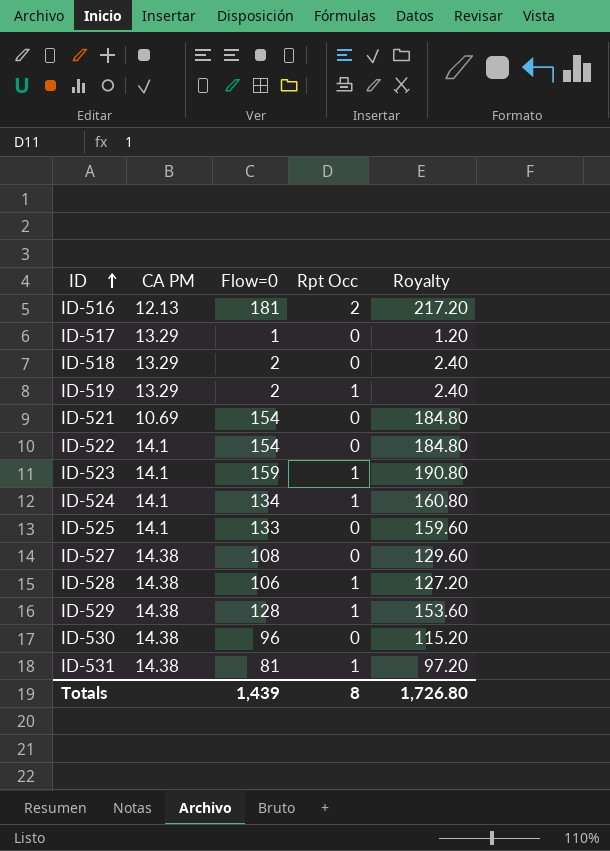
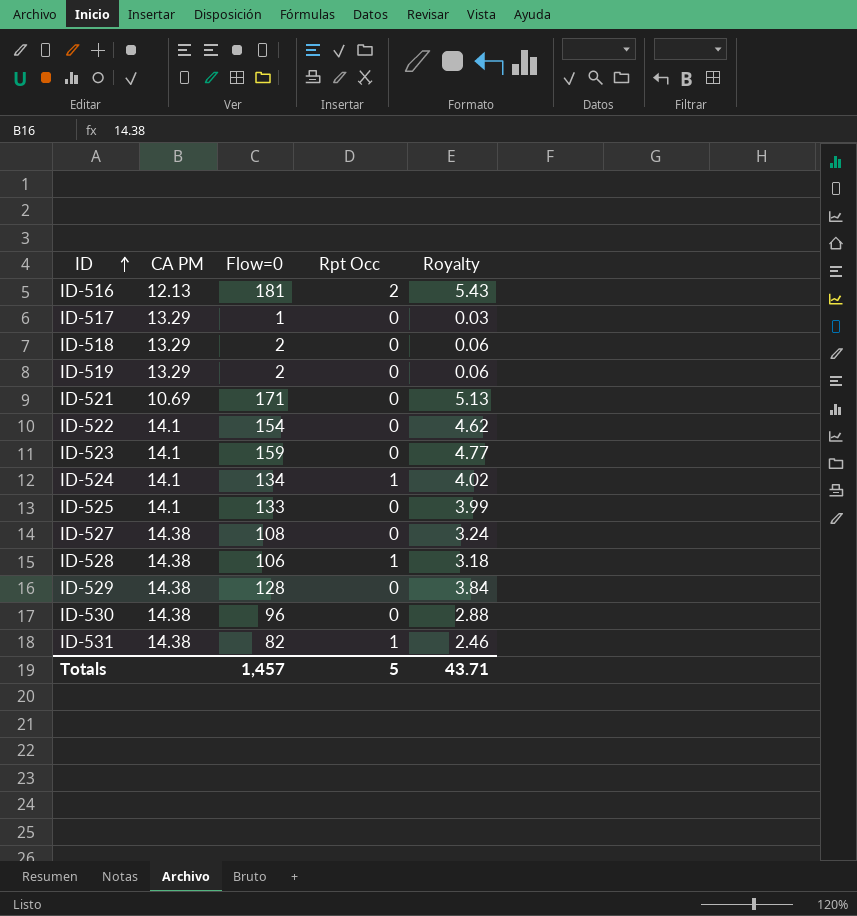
column Royalty | formula: [Flow=0] * 1.2 -> [Flow=0] * 0.03
ID-519 | Rpt Occ: 1 -> 0
ID-521 | Flow=0: 154 -> 171
ID-523 | Rpt Occ: 1 -> 0
ID-529 | Rpt Occ: 1 -> 0
ID-531 | Flow=0: 81 -> 82
Totals | Flow=0: 1,439 -> 1,457
Totals | Rpt Occ: 8 -> 5
Totals | Royalty: 1,726.80 -> 43.71

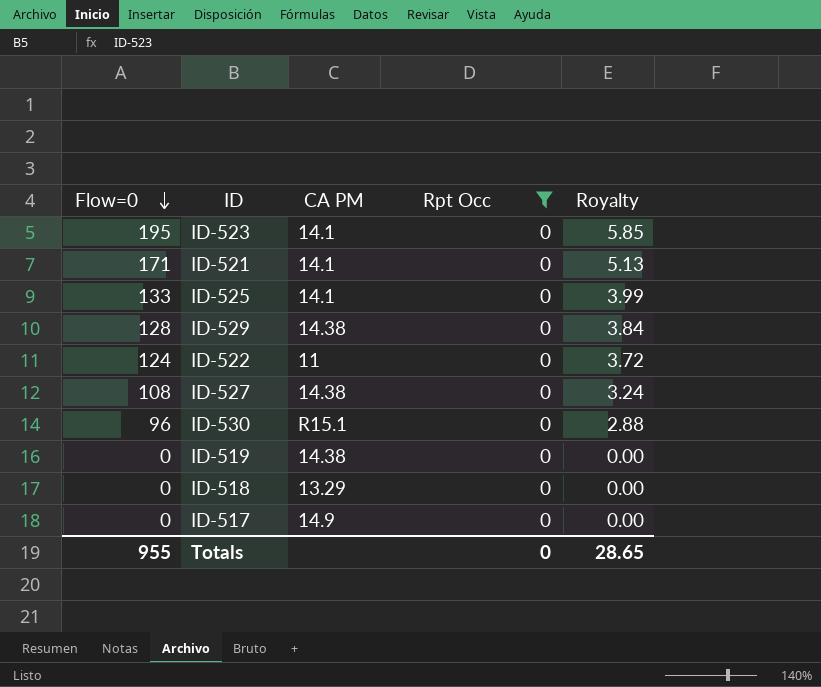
filter: none -> Rpt Occ = 0
row order: ID ascending -> Flow=0 descending
column Flow=0 | position: 3 -> 1
ID-523 | Flow=0: 159 -> 195
ID-523 | Royalty: 4.77 -> 5.85
ID-521 | CA PM: 10.69 -> 14.1
ID-522 | Flow=0: 154 -> 124
ID-522 | CA PM: 14.1 -> 11
ID-522 | Royalty: 4.62 -> 3.72
ID-530 | CA PM: 14.38 -> R15.1
ID-519 | Flow=0: 2 -> 0
ID-519 | CA PM: 13.29 -> 14.38
ID-519 | Royalty: 0.06 -> 0.00
ID-518 | Flow=0: 2 -> 0
ID-518 | Royalty: 0.06 -> 0.00
ID-517 | Flow=0: 1 -> 0
ID-517 | CA PM: 13.29 -> 14.9
ID-517 | Royalty: 0.03 -> 0.00
Totals | Flow=0: 1,457 -> 955
Totals | Rpt Occ: 5 -> 0
Totals | Royalty: 43.71 -> 28.65

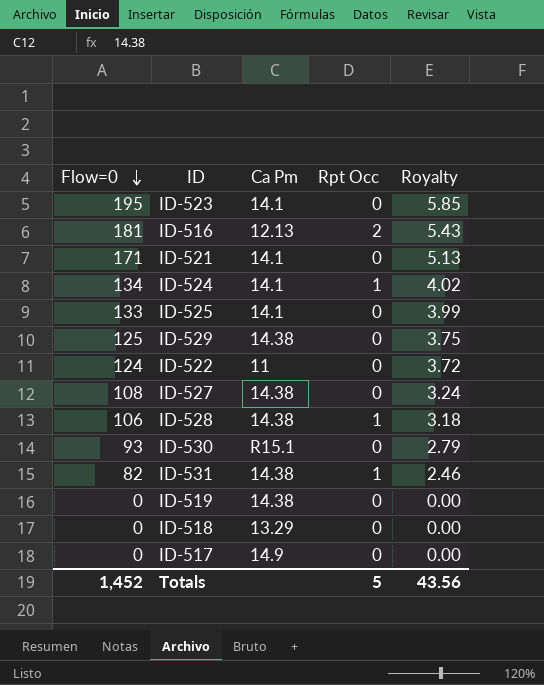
filter: Rpt Occ = 0 -> none
column name: CA PM -> Ca Pm
ID-529 | Flow=0: 128 -> 125
ID-529 | Royalty: 3.84 -> 3.75
ID-530 | Flow=0: 96 -> 93
ID-530 | Royalty: 2.88 -> 2.79
Totals | Flow=0: 955 -> 1,452
Totals | Rpt Occ: 0 -> 5
Totals | Royalty: 28.65 -> 43.56

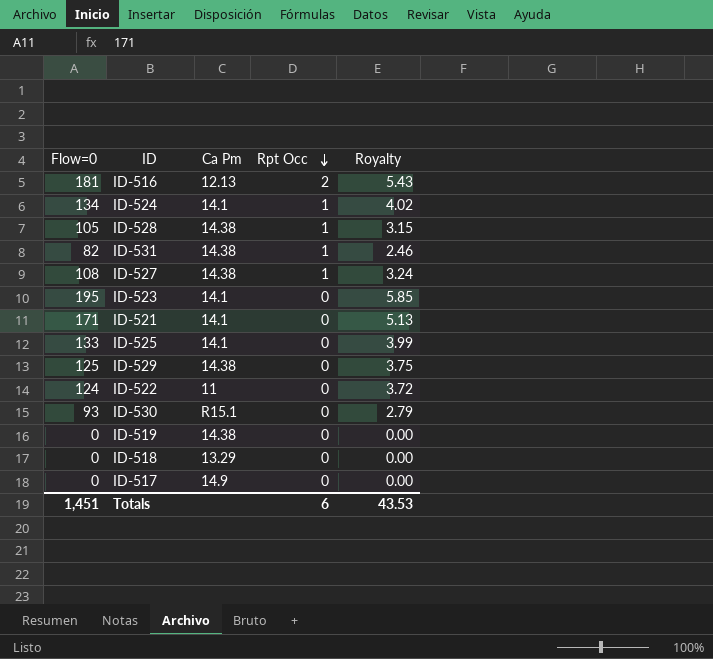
row order: Flow=0 descending -> Rpt Occ descending
ID-528 | Flow=0: 106 -> 105
ID-528 | Royalty: 3.18 -> 3.15
ID-527 | Rpt Occ: 0 -> 1
Totals | Flow=0: 1,452 -> 1,451
Totals | Rpt Occ: 5 -> 6
Totals | Royalty: 43.56 -> 43.53

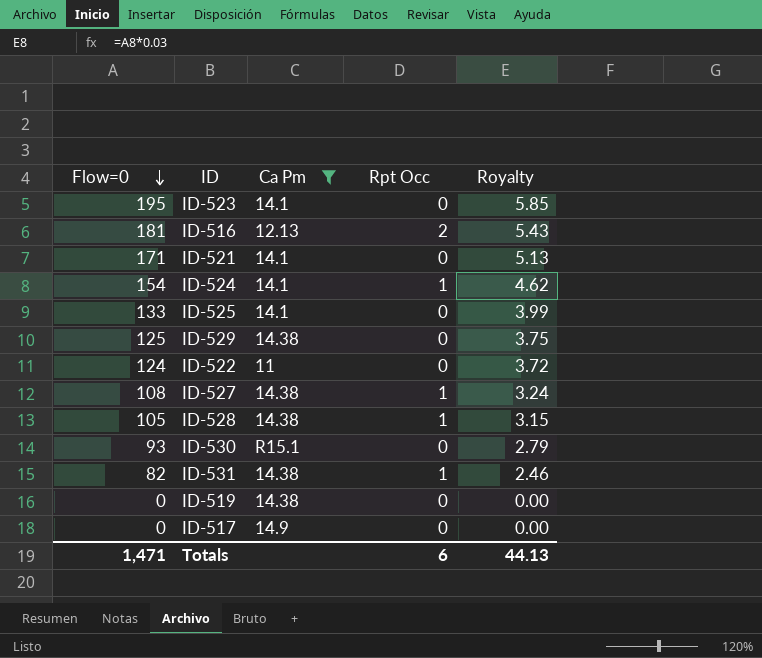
filter: none -> Ca Pm != 13.29
row order: Rpt Occ descending -> Flow=0 descending
ID-524 | Flow=0: 134 -> 154
ID-524 | Royalty: 4.02 -> 4.62
Totals | Flow=0: 1,451 -> 1,471
Totals | Royalty: 43.53 -> 44.13

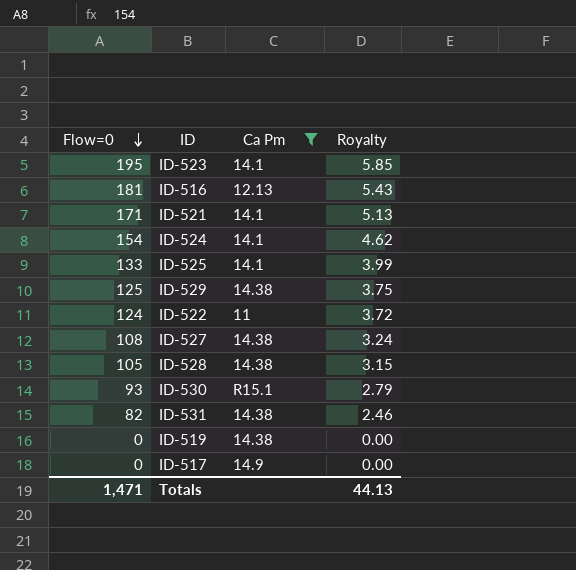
column Rpt Occ | position: 4 -> none

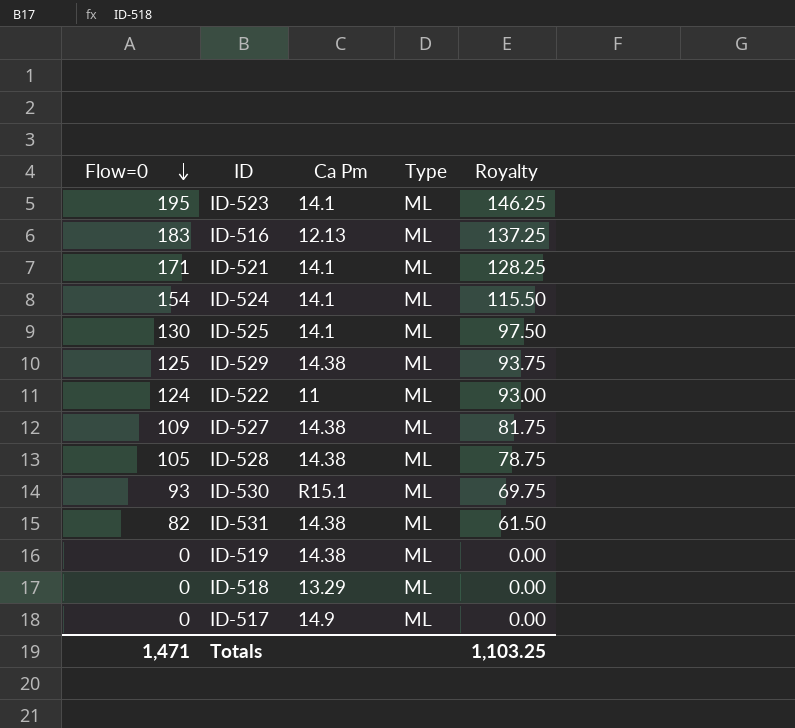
filter: Ca Pm != 13.29 -> none
column Type | position: none -> 4
column Royalty | formula: [Flow=0] * 0.03 -> [Flow=0] * 0.75
ID-516 | Flow=0: 181 -> 183
ID-525 | Flow=0: 133 -> 130
ID-527 | Flow=0: 108 -> 109
Totals | Royalty: 44.13 -> 1,103.25

